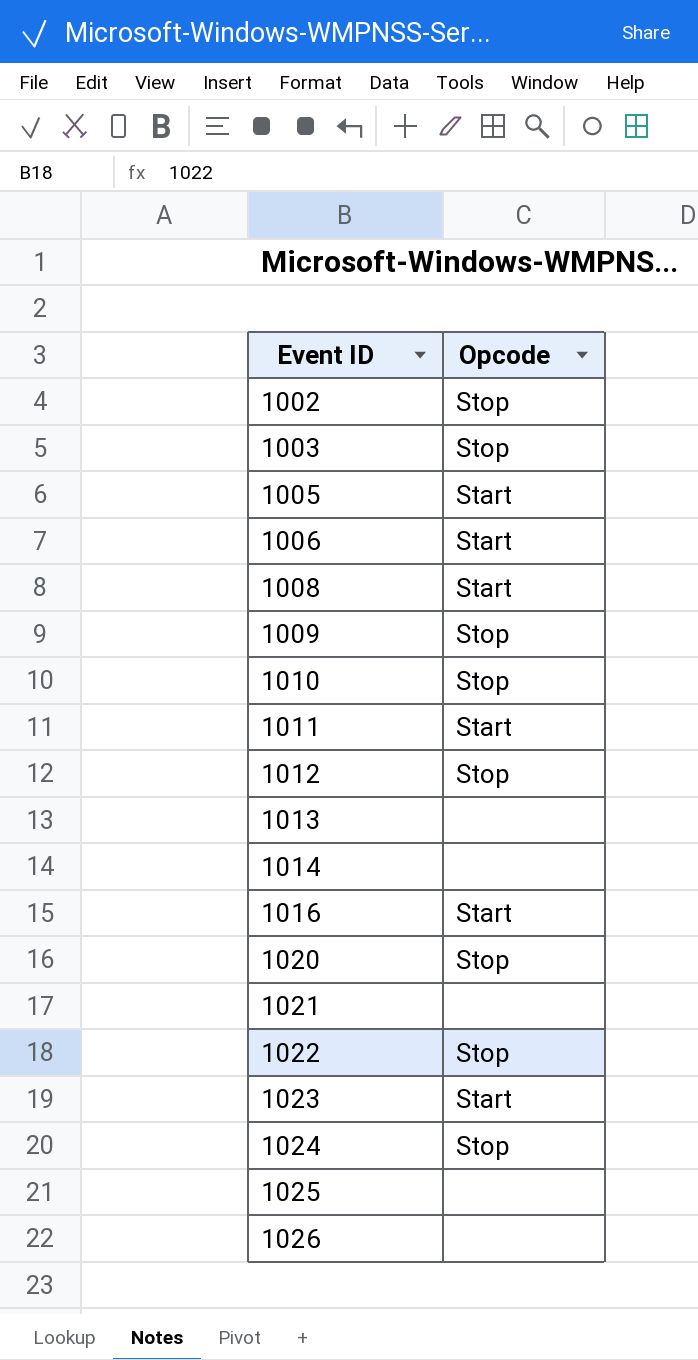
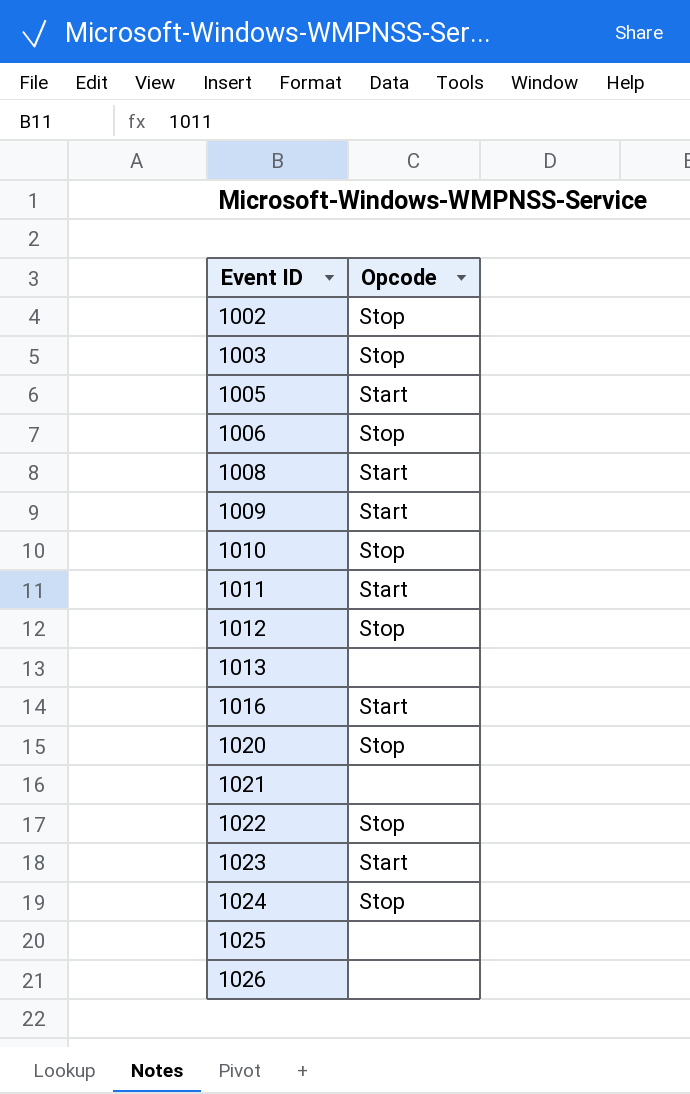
row 1014: none -> none
1006 | Opcode: Start -> Stop
1009 | Opcode: Stop -> Start

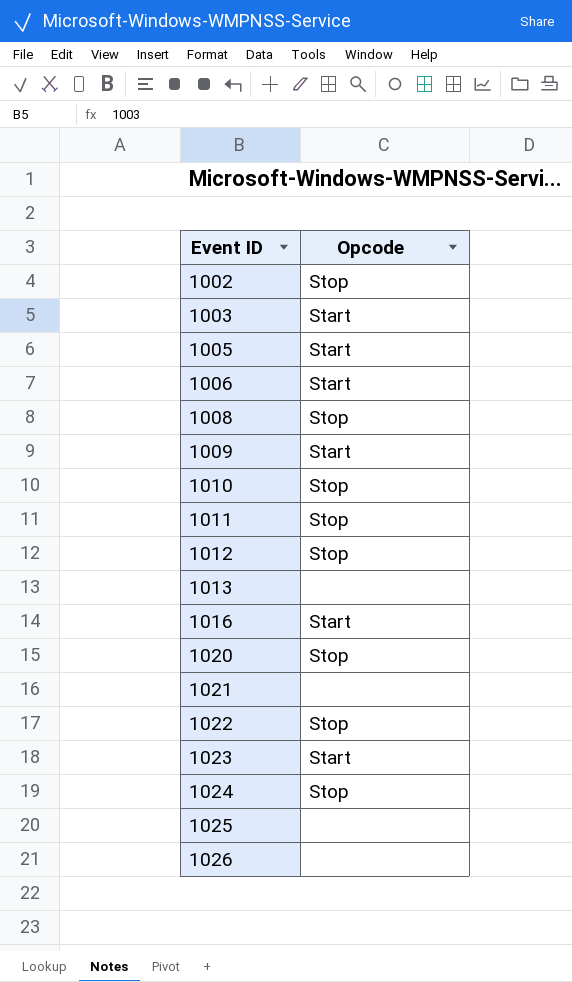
1003 | Opcode: Stop -> Start
1006 | Opcode: Stop -> Start
1008 | Opcode: Start -> Stop
1011 | Opcode: Start -> Stop

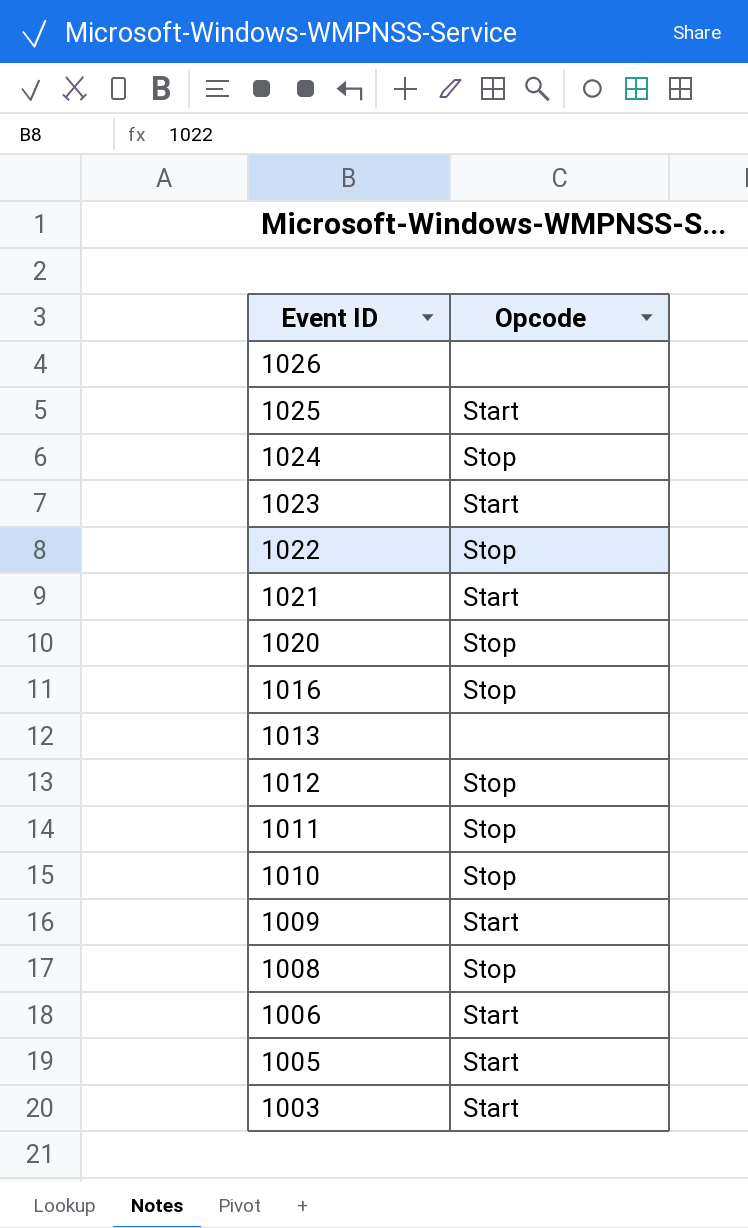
row order: Event ID ascending -> Event ID descending
row 1002: Stop -> none
1025 | Opcode: none -> Start
1021 | Opcode: none -> Start
1016 | Opcode: Start -> Stop

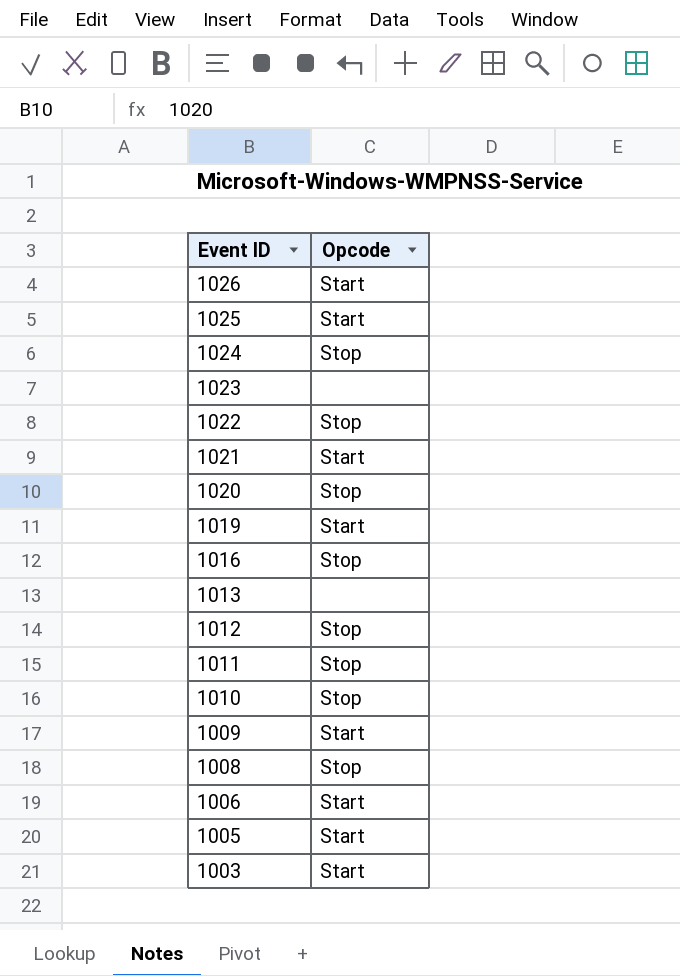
1026 | Opcode: none -> Start
1023 | Opcode: Start -> none
row 1019: none -> Start

